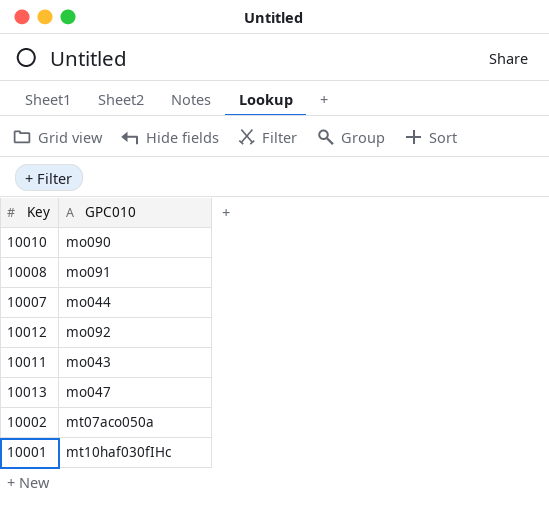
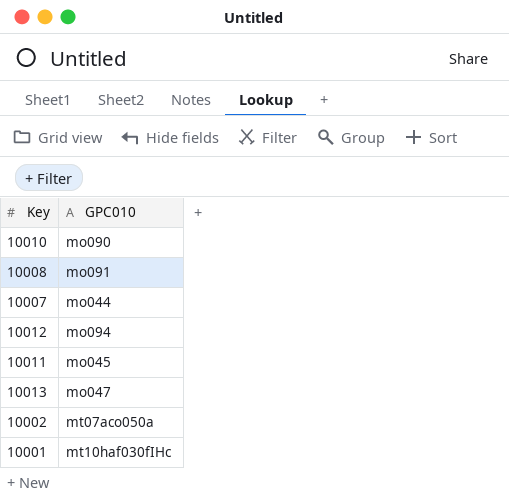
10012 | GPC010: mo092 -> mo094
10011 | GPC010: mo043 -> mo045

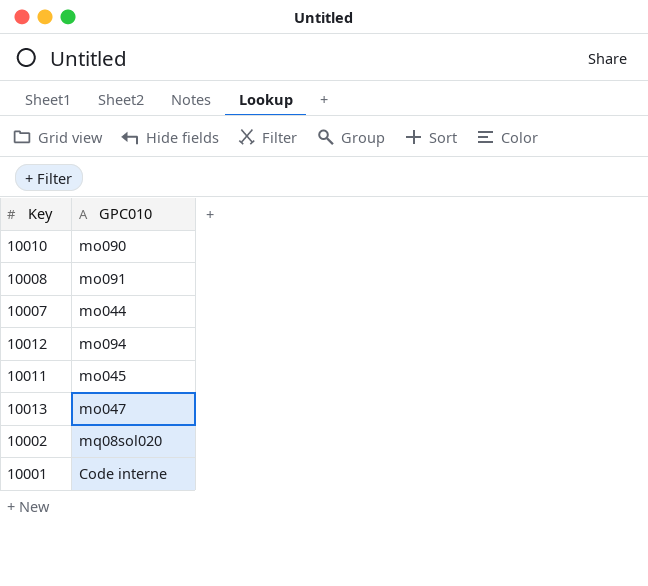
10002 | GPC010: mt07aco050a -> mq08sol020
10001 | GPC010: mt10haf030fIHc -> Code interne

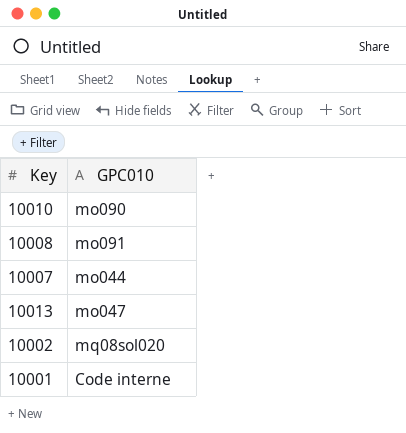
row 10012: mo094 -> none
row 10011: mo045 -> none

